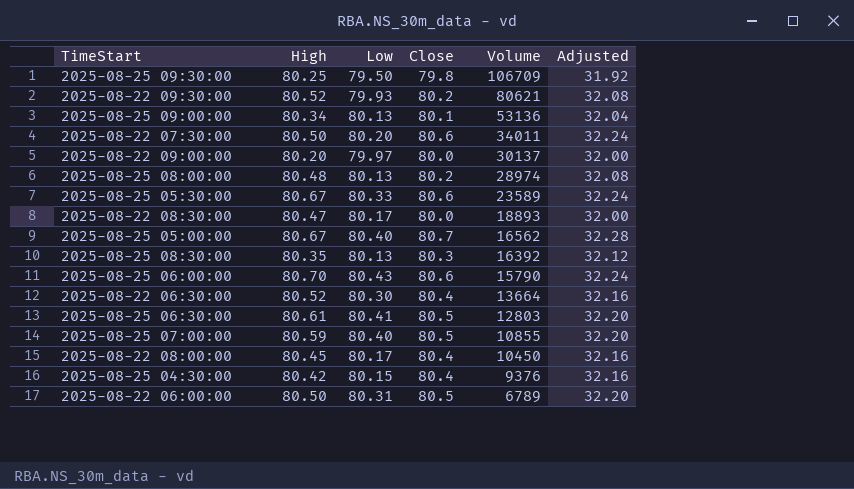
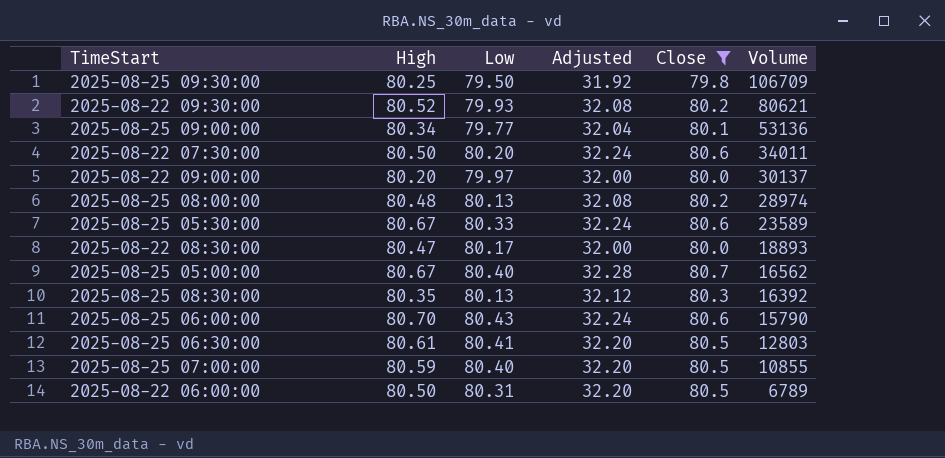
filter: none -> Close != 80.4
column Adjusted | position: 6 -> 4
2025-08-25 09:00:00 | Low: 80.13 -> 79.77

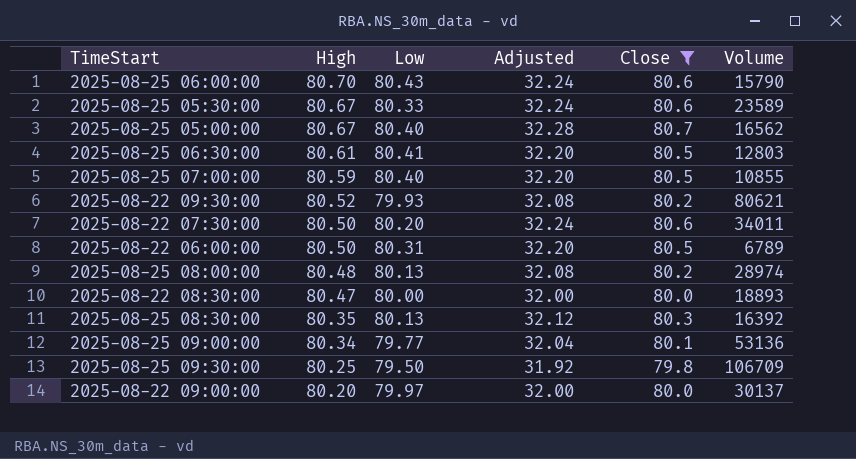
row order: Volume descending -> High descending
2025-08-22 08:30:00 | Low: 80.17 -> 80.00

